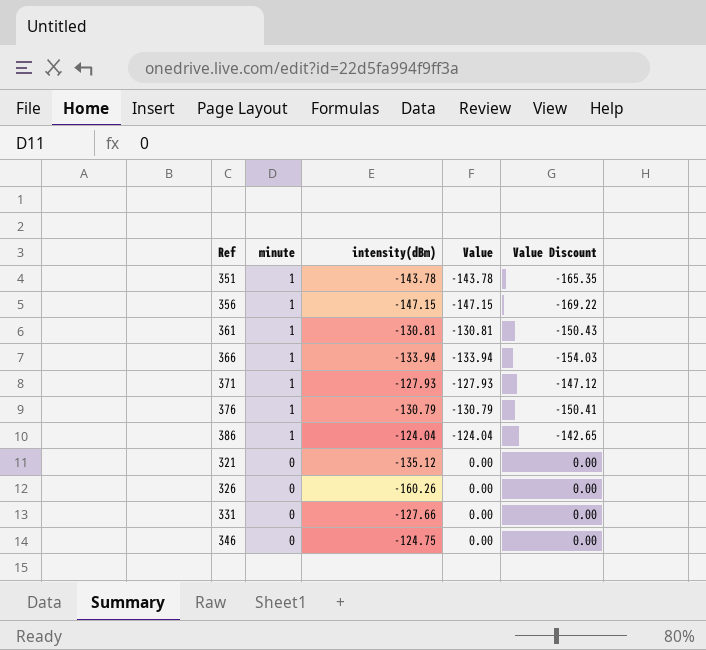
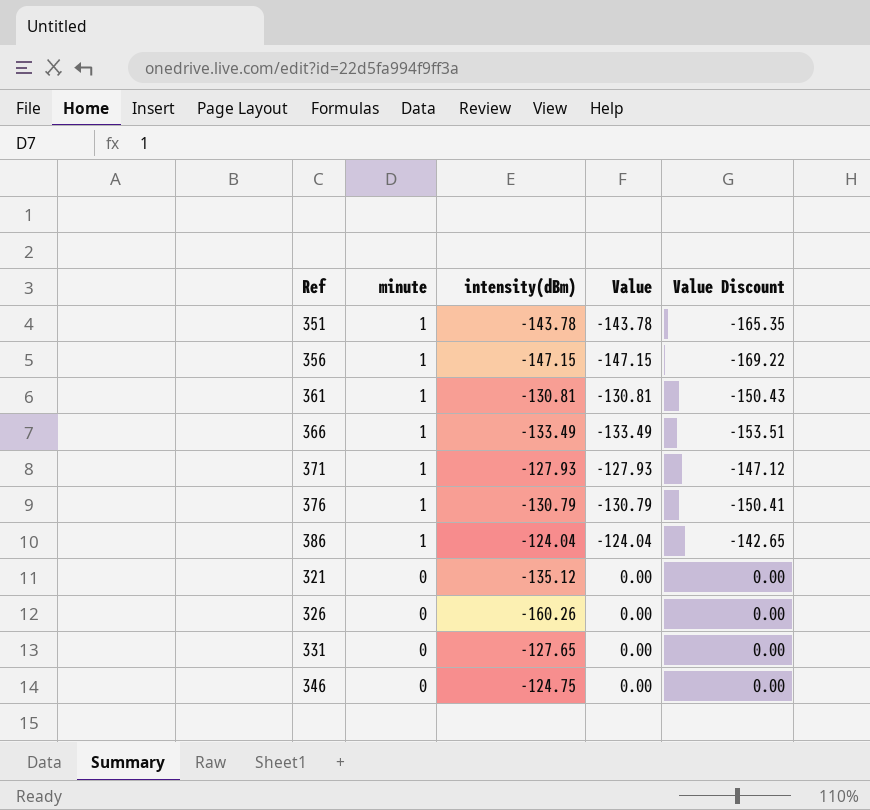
366 | intensity(dBm): -133.94 -> -133.49
366 | Value: -133.94 -> -133.49
366 | Value Discount: -154.03 -> -153.51
331 | intensity(dBm): -127.66 -> -127.65

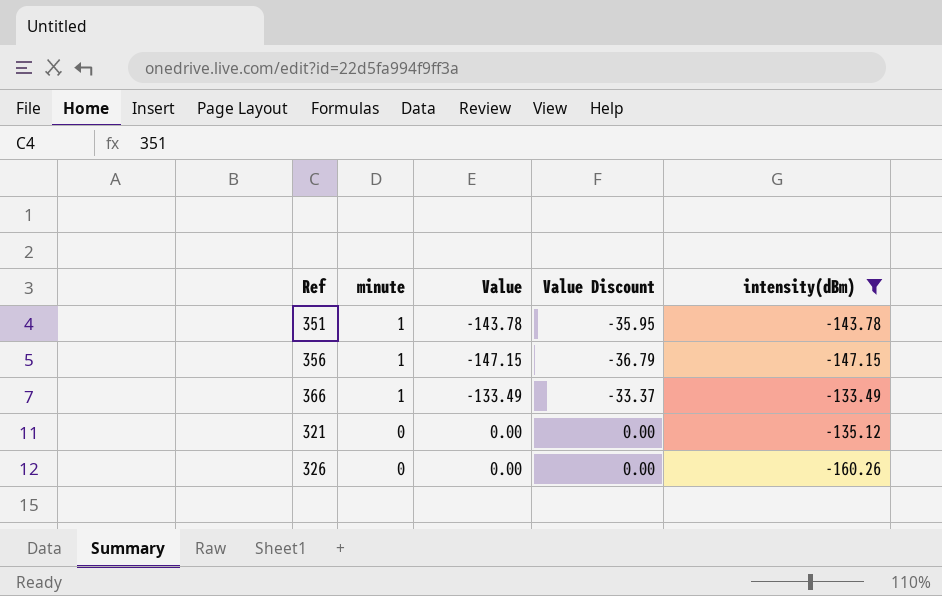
filter: none -> intensity(dBm) <= -133.49
column Value Discount | formula: [Value] * 1.15 -> [Value] * 0.25
column intensity(dBm) | position: 3 -> 5

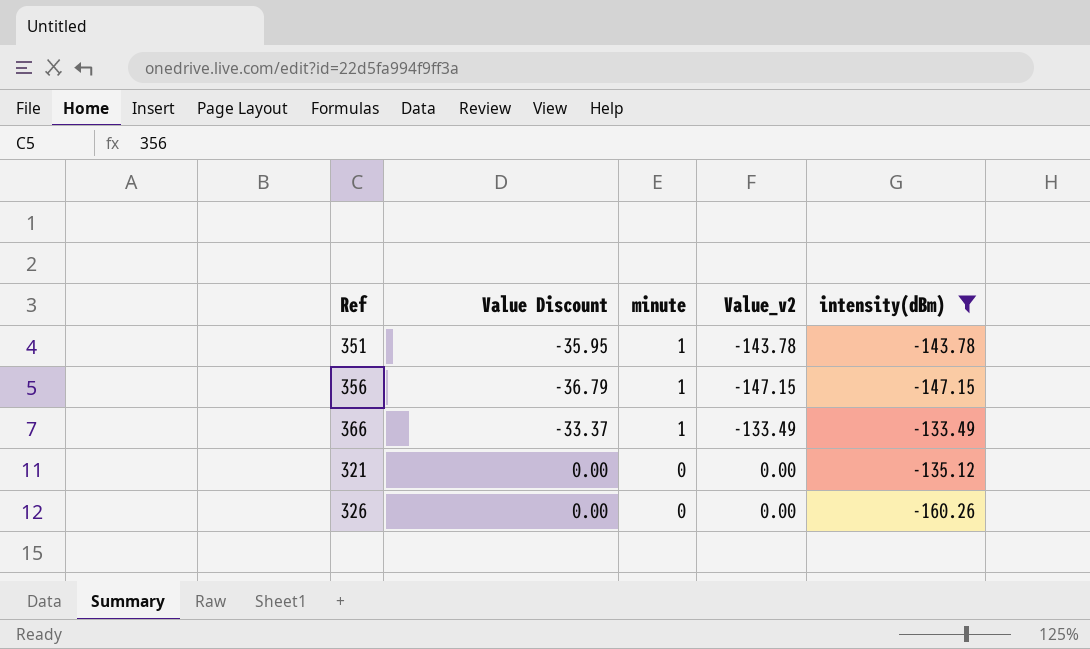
column Value Discount | position: 4 -> 2
column name: Value -> Value_v2

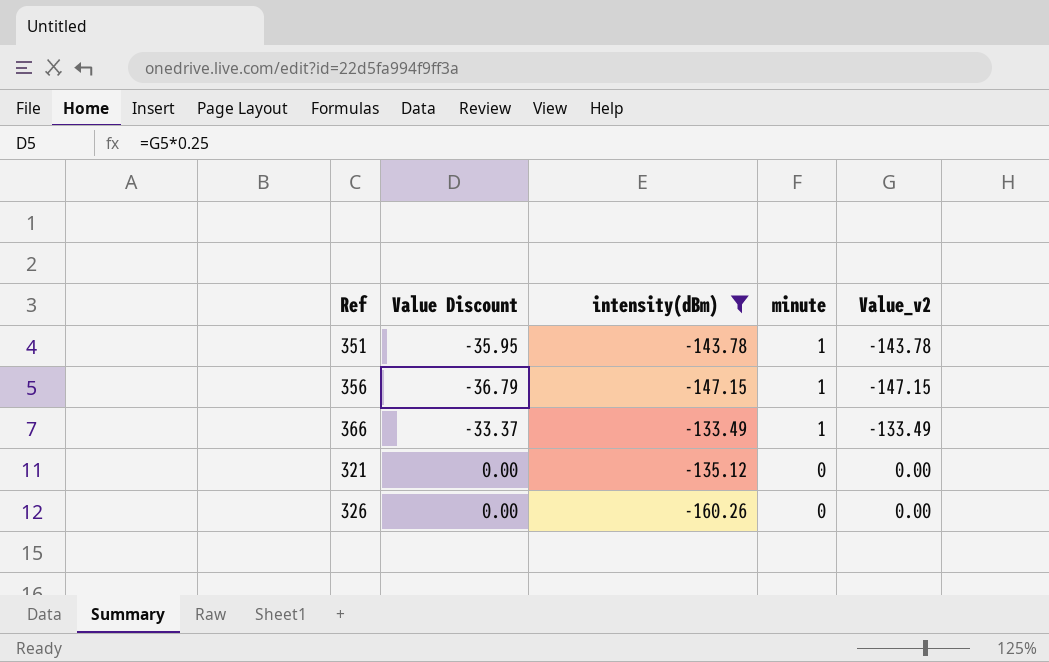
column intensity(dBm) | position: 5 -> 3

